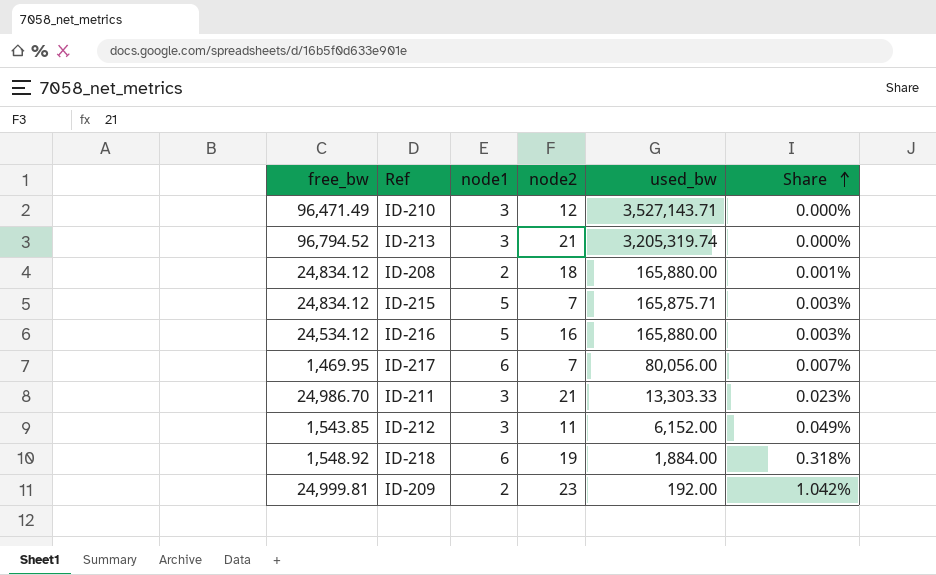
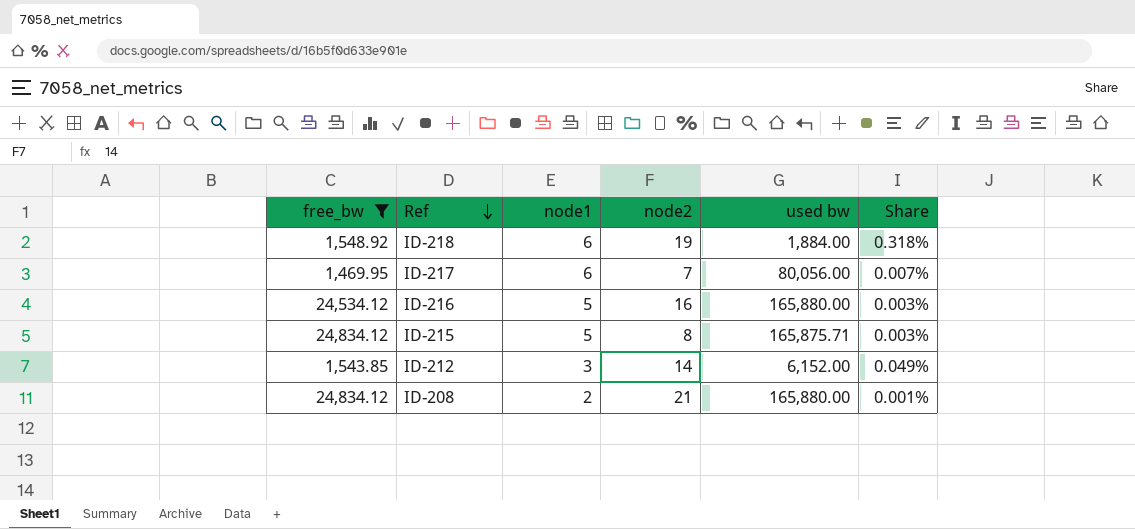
filter: none -> free_bw <= 24,834.12
row order: Share ascending -> Ref descending
column name: used_bw -> used bw
ID-215 | node2: 7 -> 8
ID-212 | node2: 11 -> 14
ID-208 | node2: 18 -> 21

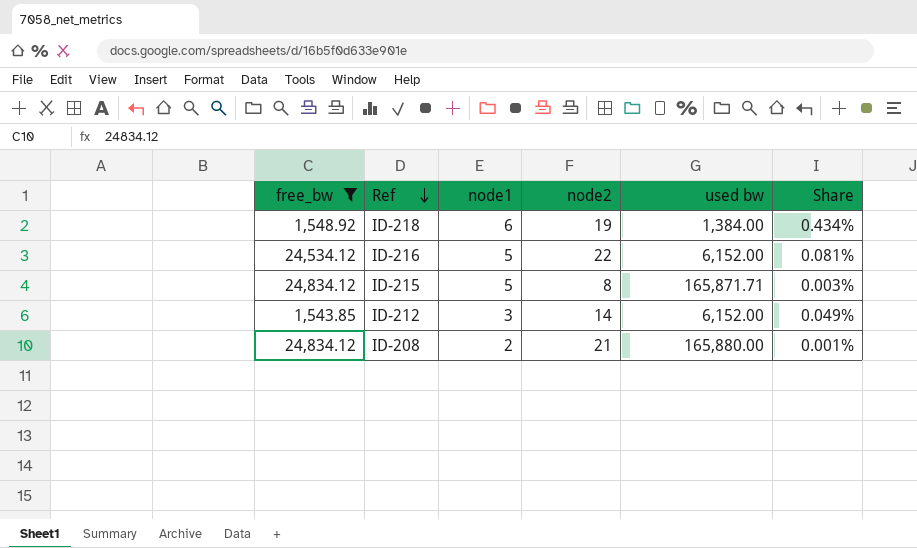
row ID-217: 1,469.95 | 6 | 7 | 80,056.00 | 0.007% -> none
ID-218 | used bw: 1,884.00 -> 1,384.00
ID-218 | Share: 0.318% -> 0.434%
ID-216 | node2: 16 -> 22
ID-216 | used bw: 165,880.00 -> 6,152.00
ID-216 | Share: 0.003% -> 0.081%
ID-215 | used bw: 165,875.71 -> 165,871.71

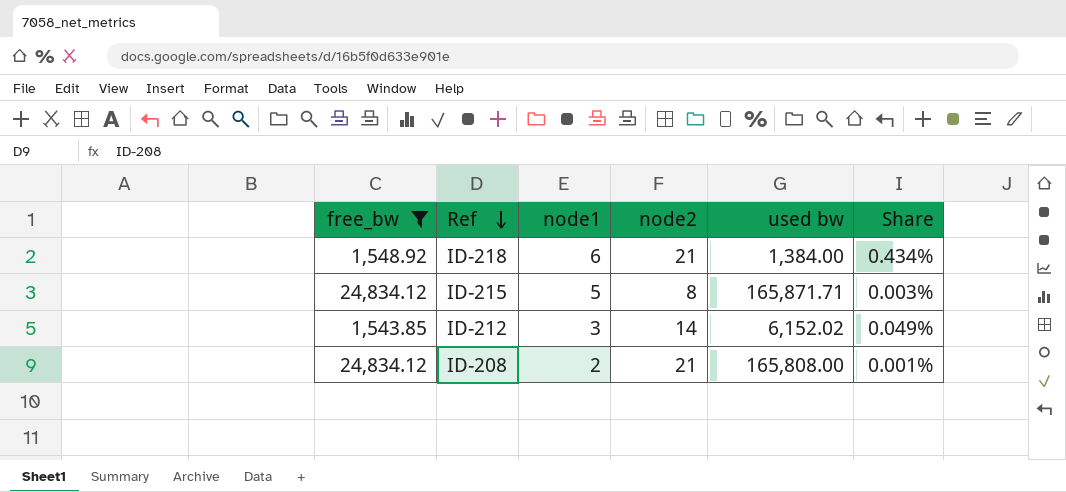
row ID-216: 24,534.12 | 5 | 22 | 6,152.00 | 0.081% -> none
ID-218 | node2: 19 -> 21
ID-212 | used bw: 6,152.00 -> 6,152.02
ID-208 | used bw: 165,880.00 -> 165,808.00

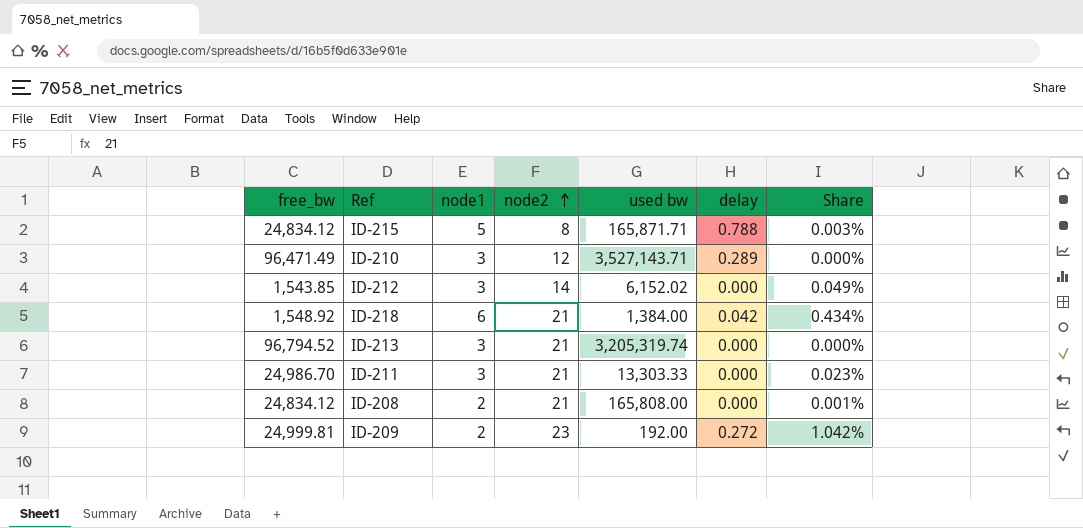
filter: free_bw <= 24,834.12 -> none
row order: Ref descending -> node2 ascending
column delay | position: none -> 6

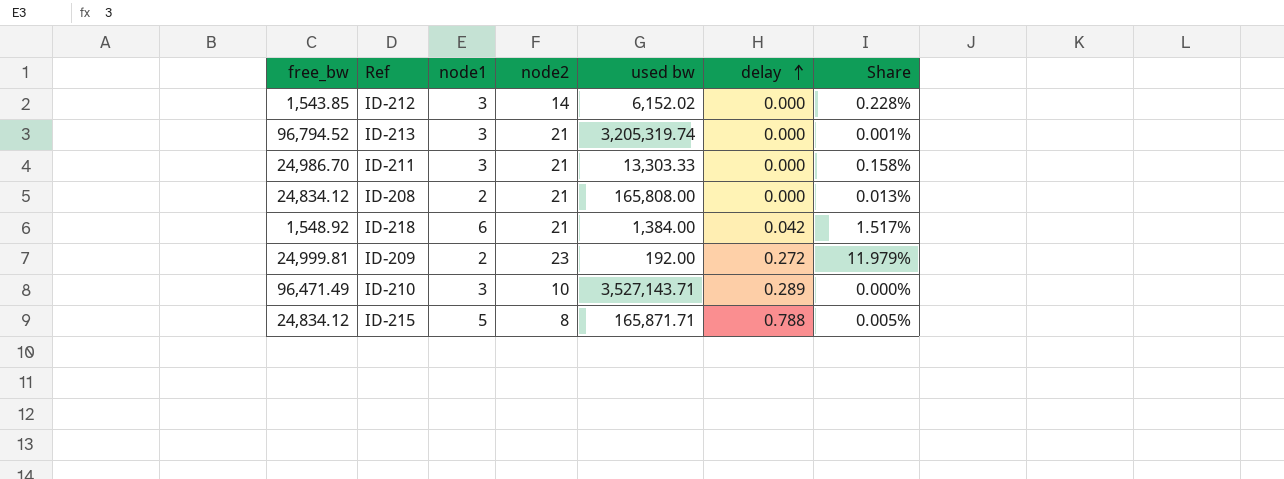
row order: node2 ascending -> delay ascending
column Share | formula: [node1] / [used bw] -> [node2] / [used bw]
ID-210 | node2: 12 -> 10

